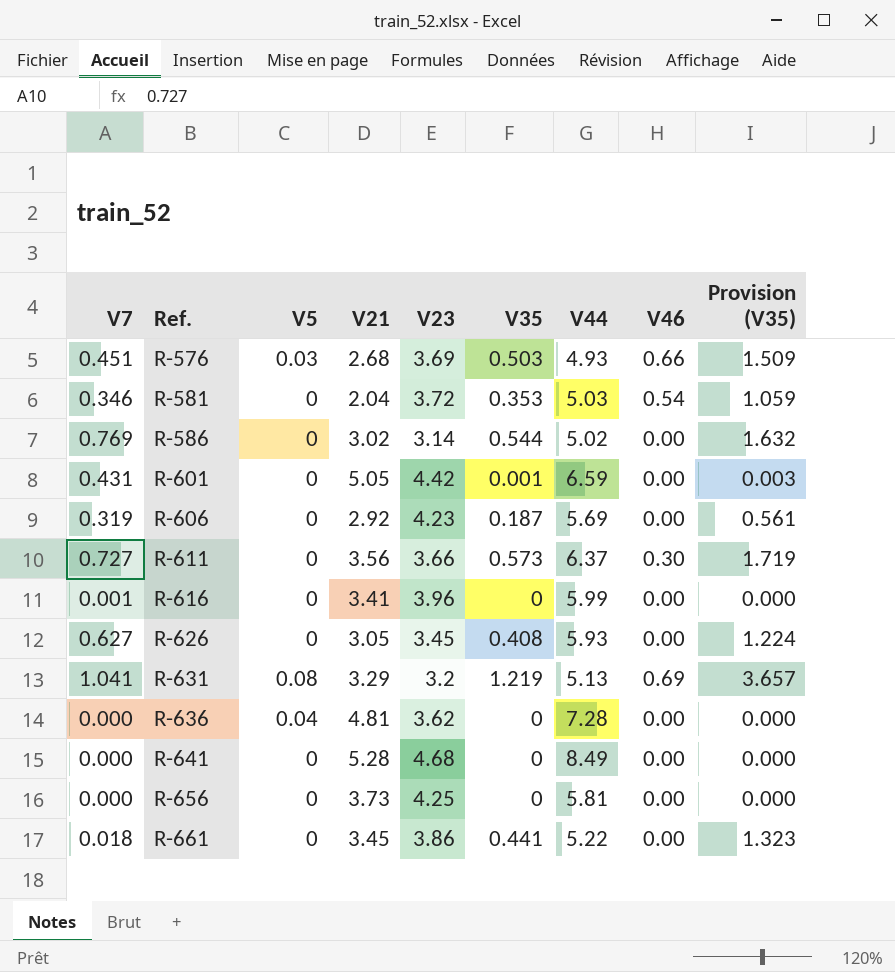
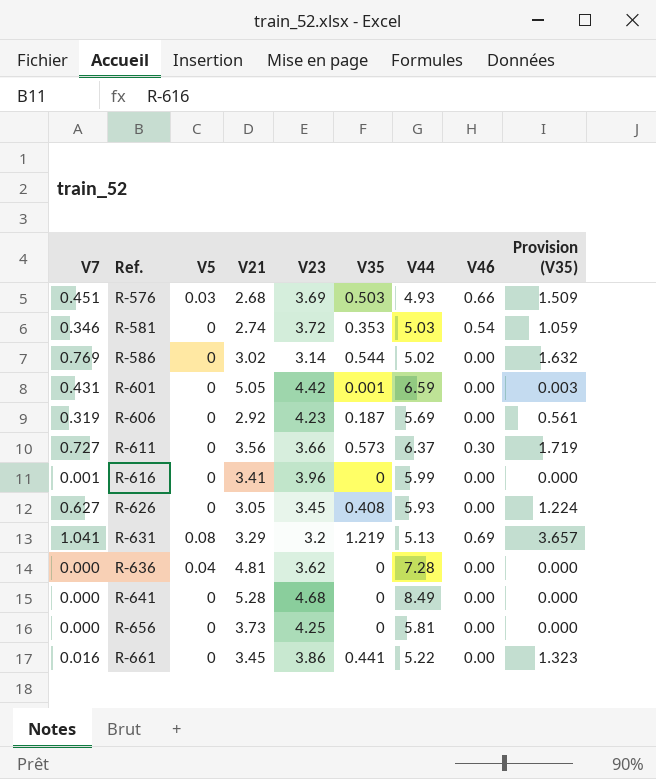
R-581 | V21: 2.04 -> 2.74
R-661 | V7: 0.018 -> 0.016

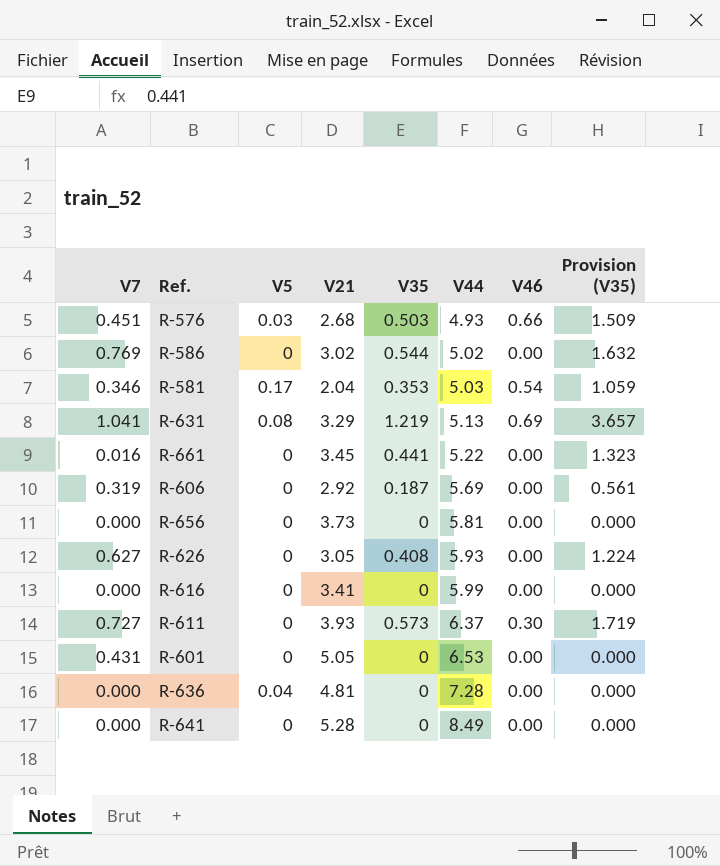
row order: Ref. ascending -> V44 ascending
column V23 | position: 5 -> none
R-581 | V5: 0 -> 0.17
R-581 | V21: 2.74 -> 2.04
R-616 | V7: 0.001 -> 0.000
R-611 | V21: 3.56 -> 3.93
R-601 | V35: 0.001 -> 0
R-601 | V44: 6.59 -> 6.53
R-601 | Provision (V35): 0.003 -> 0.000

